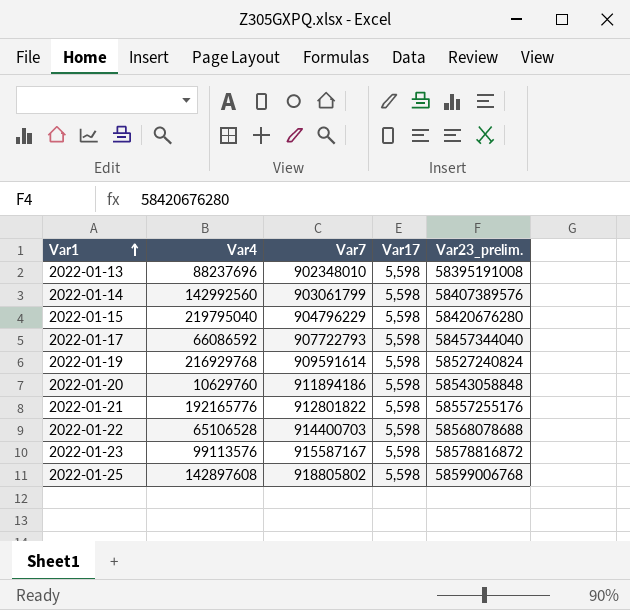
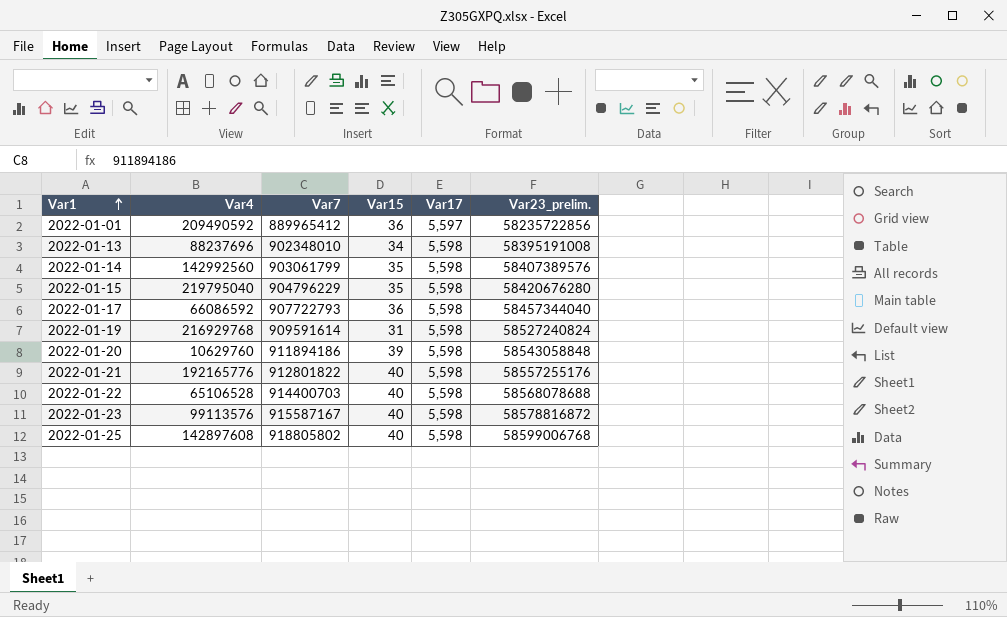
column Var15 | position: none -> 4
row 2022-01-01: none -> 209490592 | 889965412 | 36 | 5,597 | 58235722856

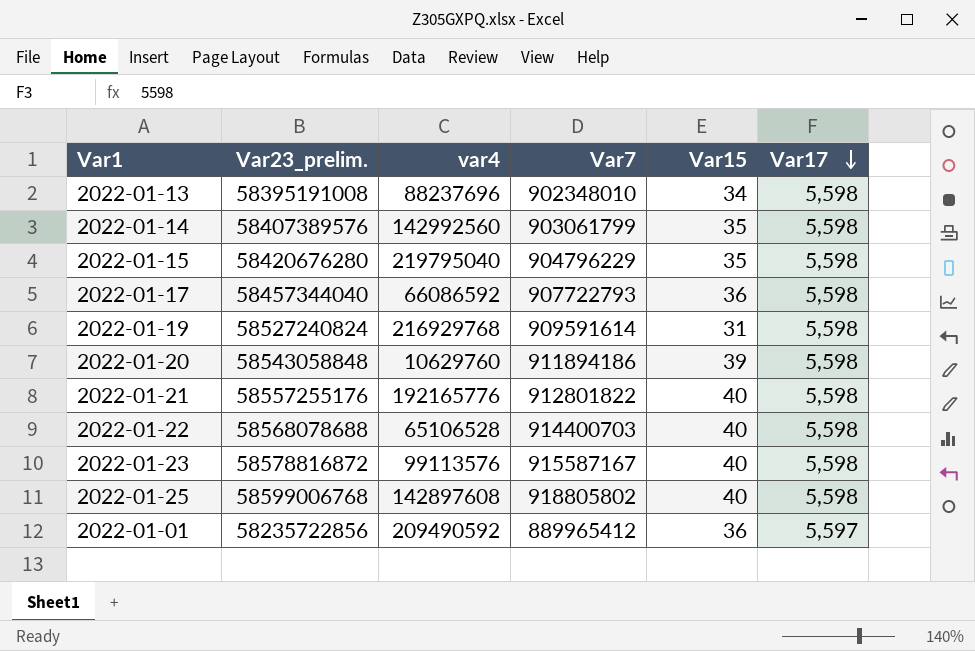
row order: Var1 ascending -> Var17 descending
column Var23_prelim. | position: 6 -> 2
column name: Var4 -> var4

